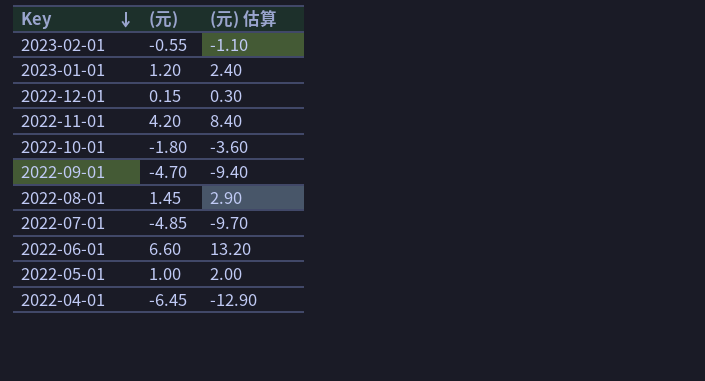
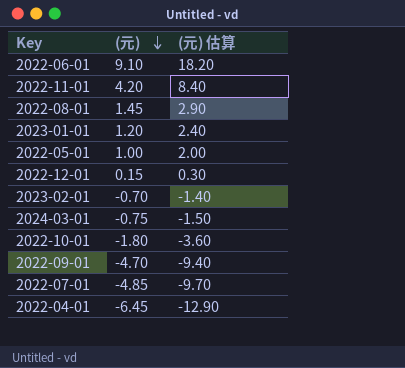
row order: Key descending -> (元) descending
2022-06-01 | (元): 6.60 -> 9.10
2022-06-01 | (元) 估算: 13.20 -> 18.20
2023-02-01 | (元): -0.55 -> -0.70
2023-02-01 | (元) 估算: -1.10 -> -1.40
row 2024-03-01: none -> -0.75 | -1.50

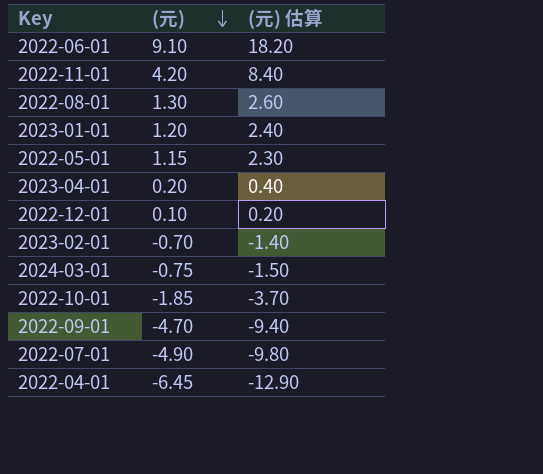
2022-08-01 | (元): 1.45 -> 1.30
2022-08-01 | (元) 估算: 2.90 -> 2.60
2022-05-01 | (元): 1.00 -> 1.15
2022-05-01 | (元) 估算: 2.00 -> 2.30
row 2023-04-01: none -> 0.20 | 0.40
2022-12-01 | (元): 0.15 -> 0.10
2022-12-01 | (元) 估算: 0.30 -> 0.20
2022-10-01 | (元): -1.80 -> -1.85
2022-10-01 | (元) 估算: -3.60 -> -3.70
2022-07-01 | (元): -4.85 -> -4.90
2022-07-01 | (元) 估算: -9.70 -> -9.80

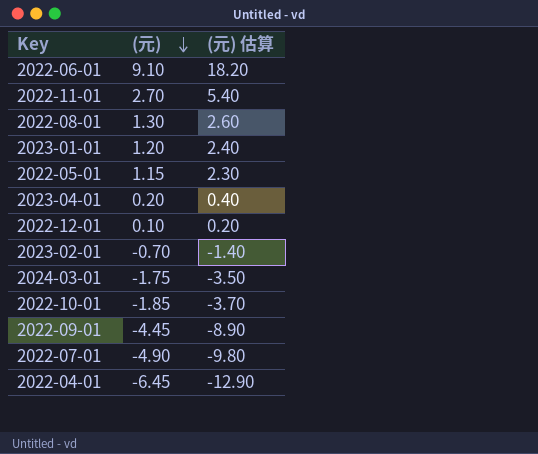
2022-11-01 | (元): 4.20 -> 2.70
2022-11-01 | (元) 估算: 8.40 -> 5.40
2024-03-01 | (元): -0.75 -> -1.75
2024-03-01 | (元) 估算: -1.50 -> -3.50
2022-09-01 | (元): -4.70 -> -4.45
2022-09-01 | (元) 估算: -9.40 -> -8.90

